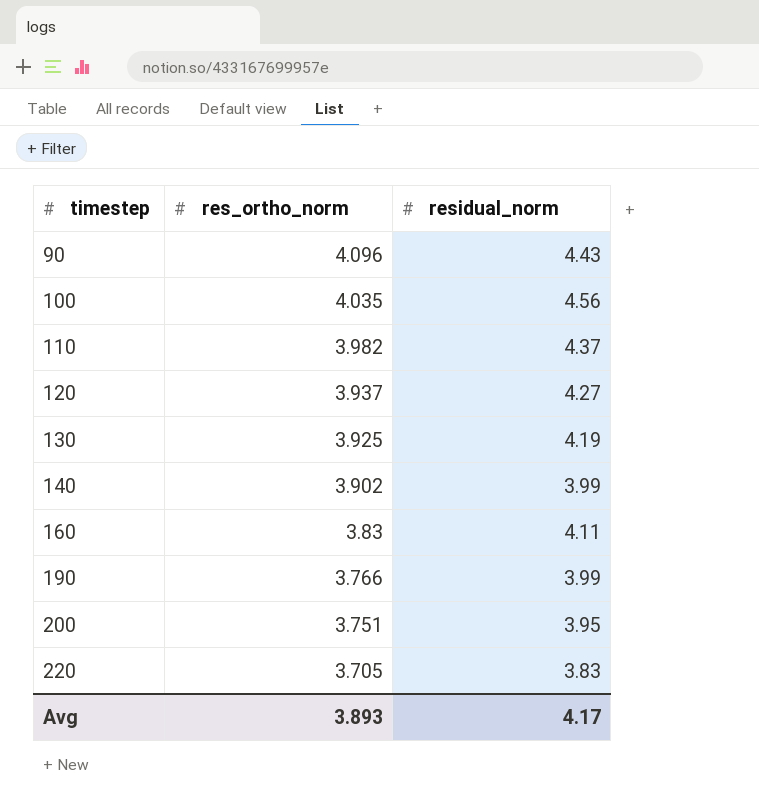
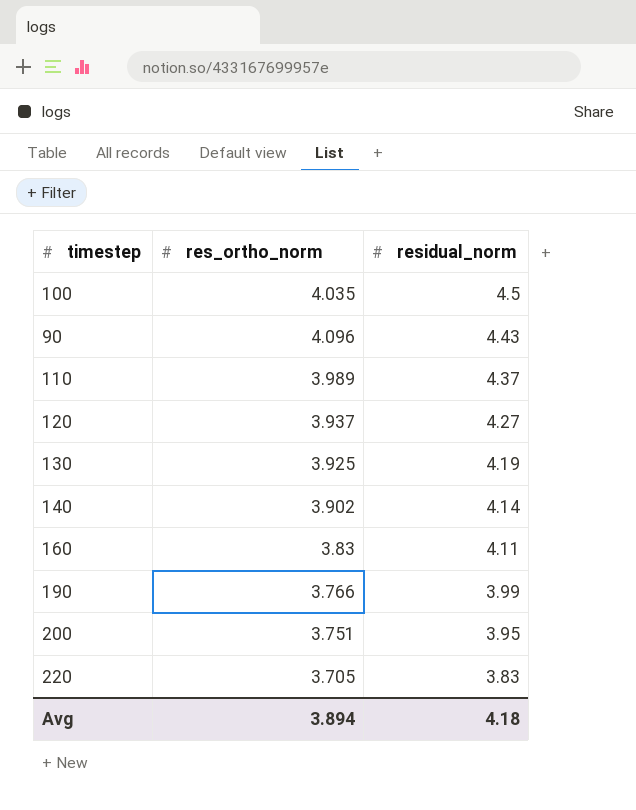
row order: timestep ascending -> residual_norm descending
100 | residual_norm: 4.56 -> 4.5
110 | res_ortho_norm: 3.982 -> 3.989
140 | residual_norm: 3.99 -> 4.14
Avg | res_ortho_norm: 3.893 -> 3.894
Avg | residual_norm: 4.17 -> 4.18

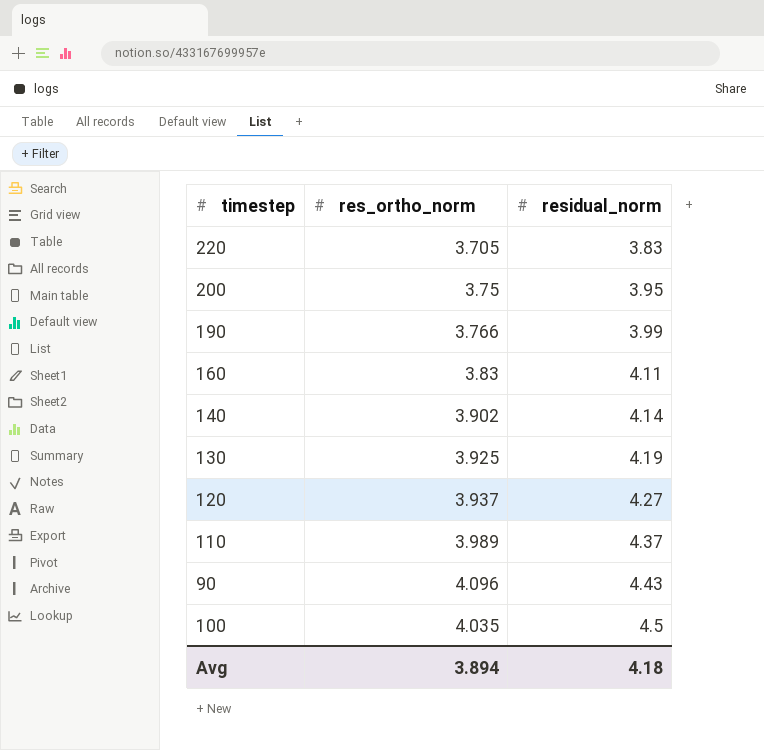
row order: residual_norm descending -> residual_norm ascending
200 | res_ortho_norm: 3.751 -> 3.75

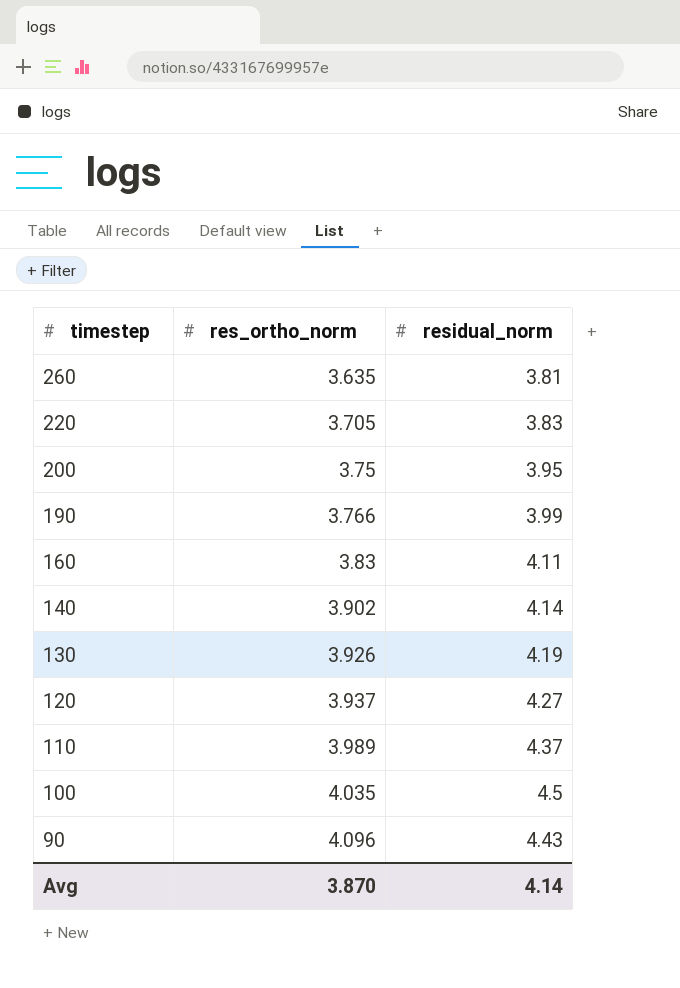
row order: residual_norm ascending -> timestep descending
row 260: none -> 3.635 | 3.81
130 | res_ortho_norm: 3.925 -> 3.926
Avg | res_ortho_norm: 3.894 -> 3.870
Avg | residual_norm: 4.18 -> 4.14

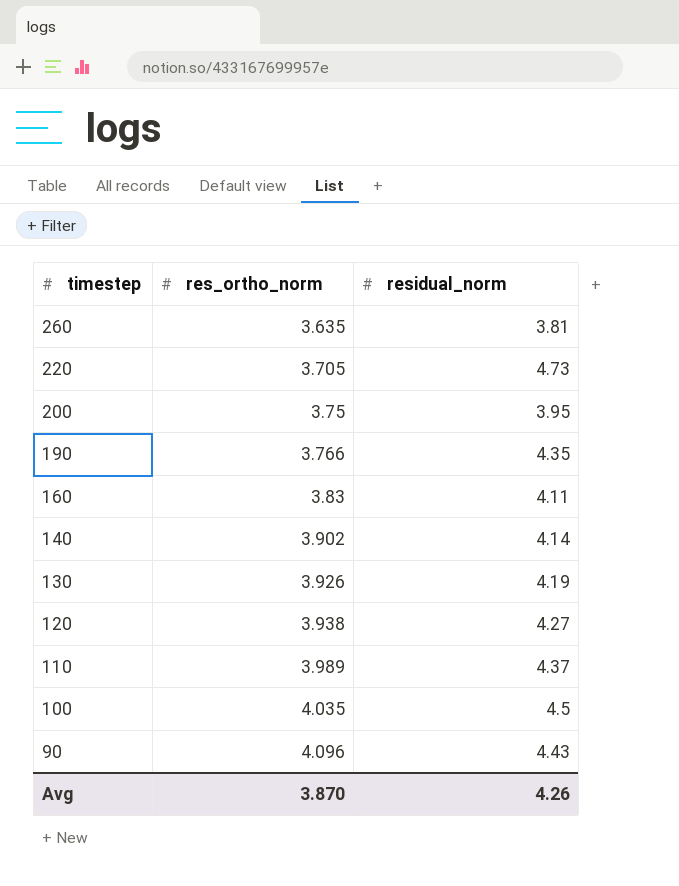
220 | residual_norm: 3.83 -> 4.73
190 | residual_norm: 3.99 -> 4.35
120 | res_ortho_norm: 3.937 -> 3.938
Avg | residual_norm: 4.14 -> 4.26

